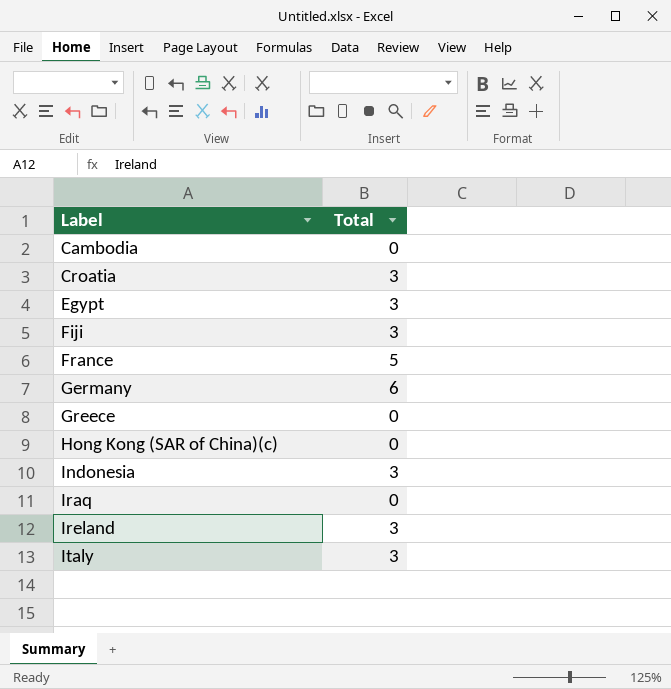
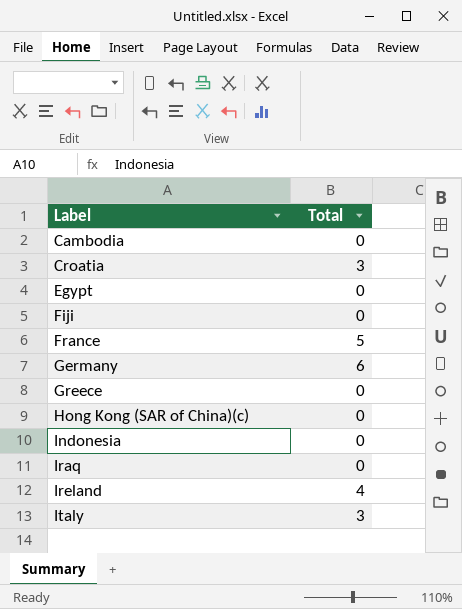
Egypt | Total: 3 -> 0
Fiji | Total: 3 -> 0
Indonesia | Total: 3 -> 0
Ireland | Total: 3 -> 4

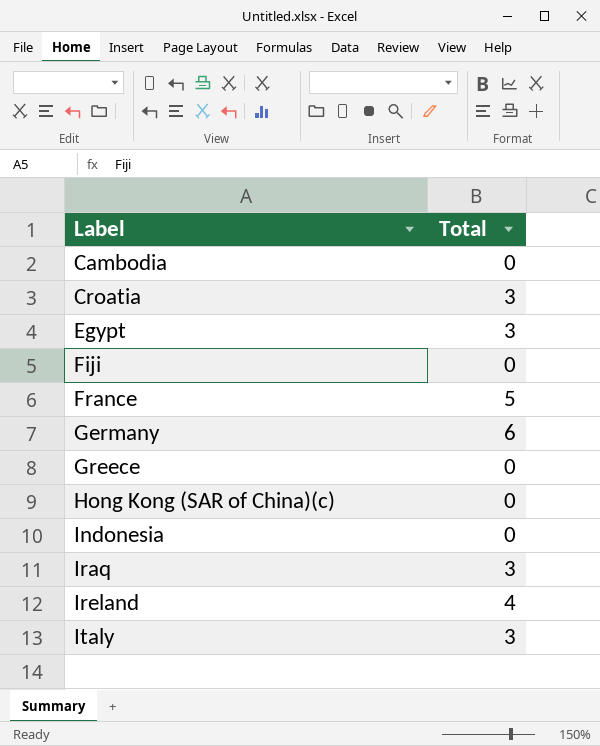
Egypt | Total: 0 -> 3
Iraq | Total: 0 -> 3

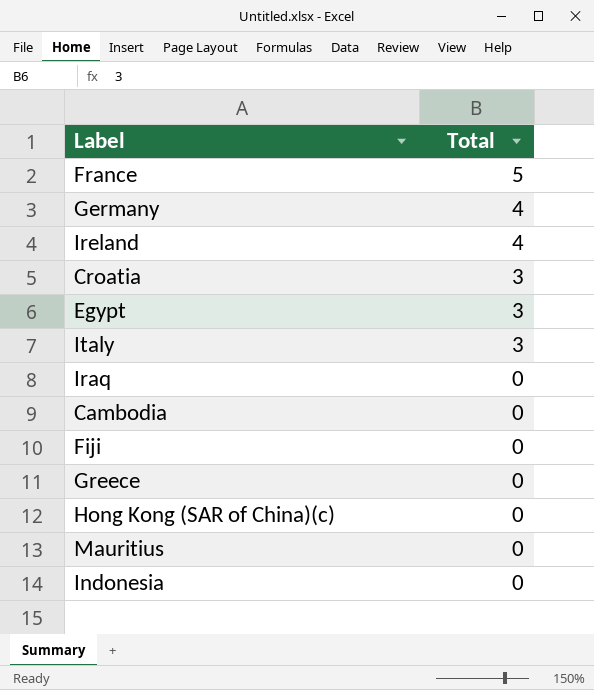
row order: Label ascending -> Total descending
Germany | Total: 6 -> 4
Iraq | Total: 3 -> 0
row Mauritius: none -> 0

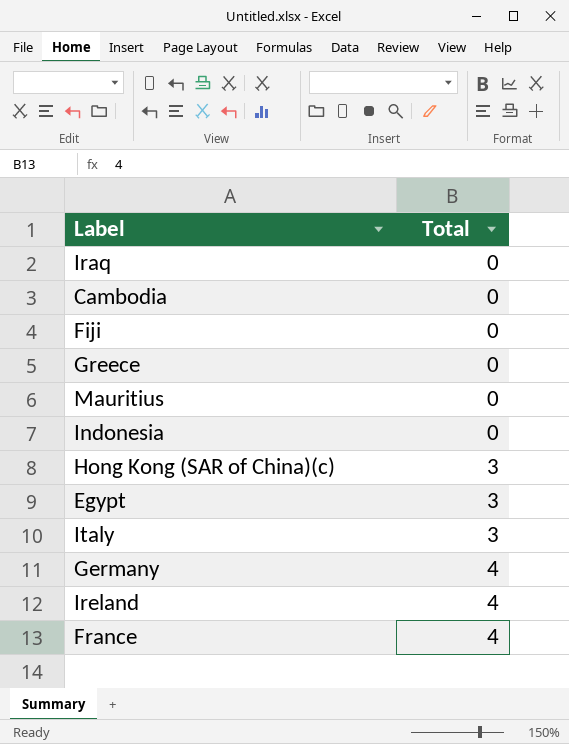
row order: Total descending -> Total ascending
row Croatia: 3 -> none
Hong Kong (SAR of China)(c) | Total: 0 -> 3
France | Total: 5 -> 4

